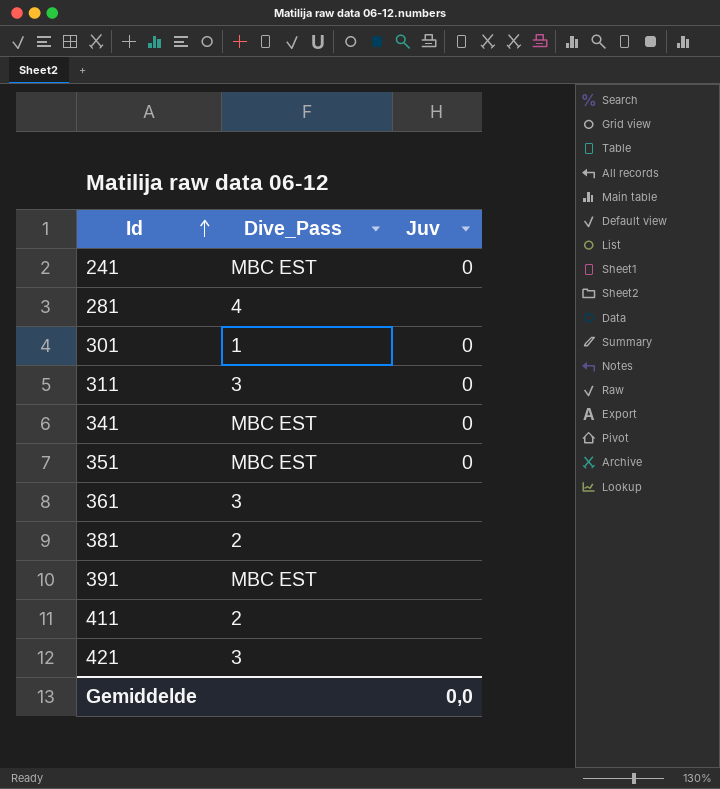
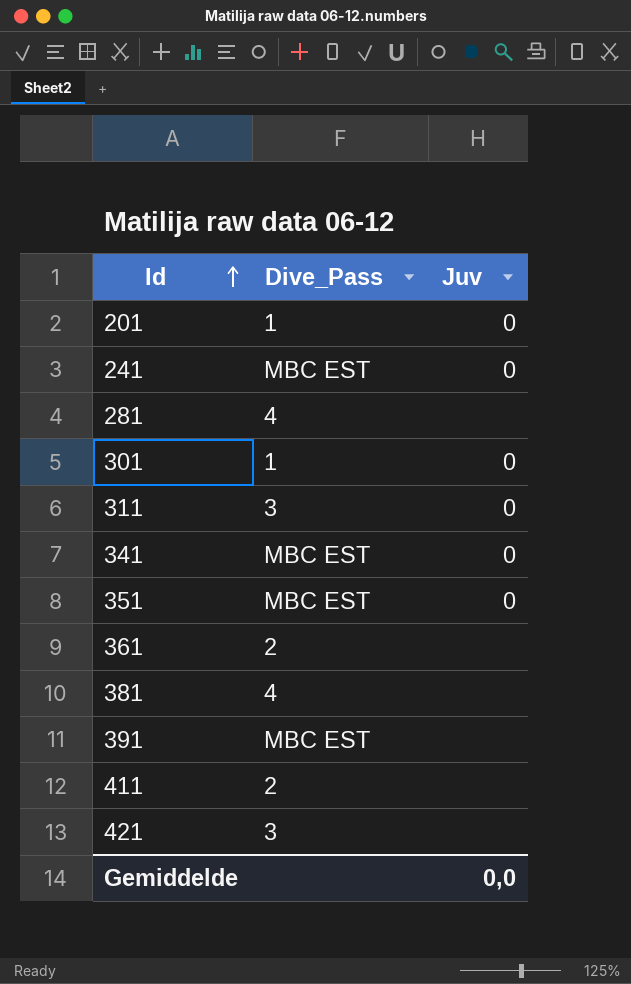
row 201: none -> 1 | 0
361 | Dive_Pass: 3 -> 2
381 | Dive_Pass: 2 -> 4

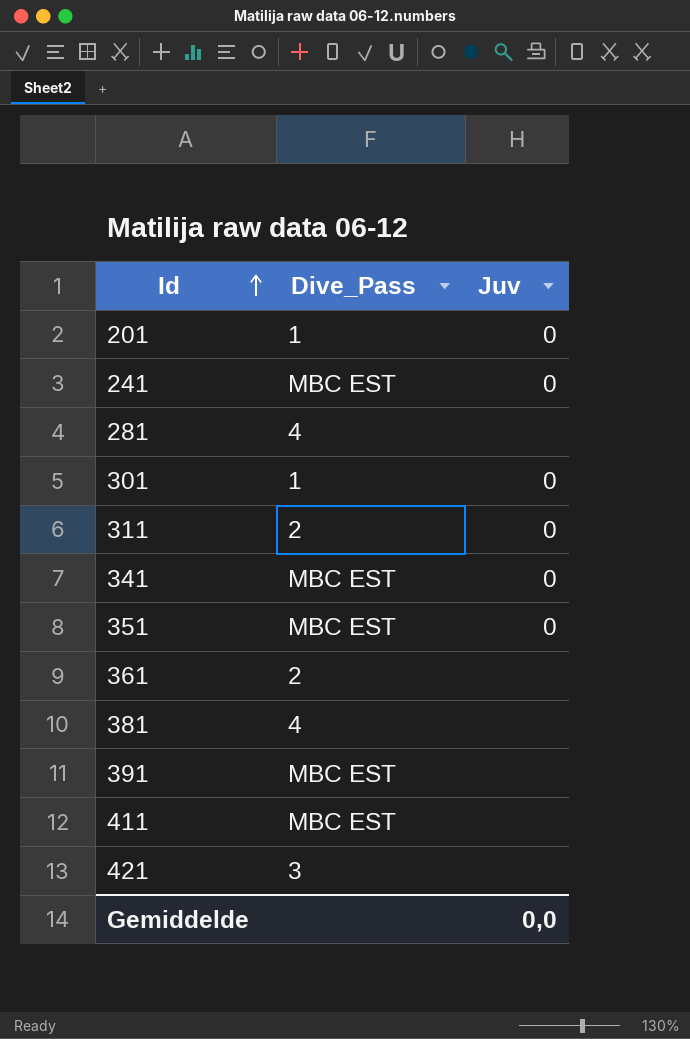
311 | Dive_Pass: 3 -> 2
411 | Dive_Pass: 2 -> MBC EST

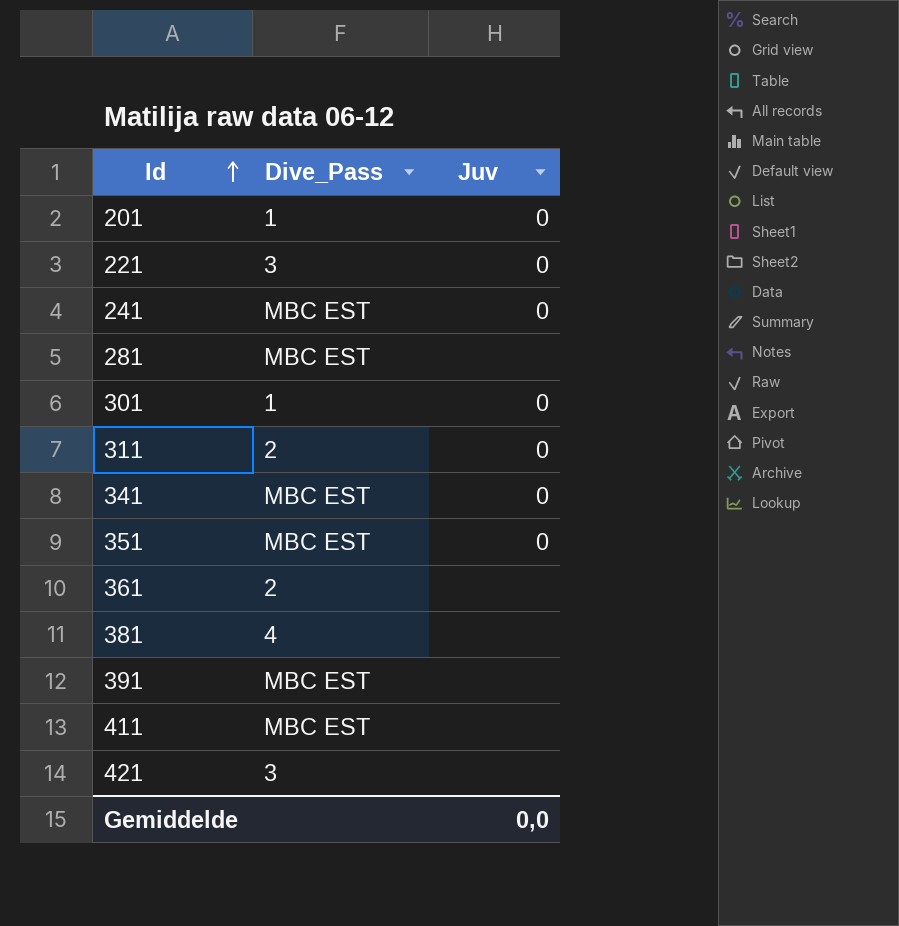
row 221: none -> 3 | 0
281 | Dive_Pass: 4 -> MBC EST

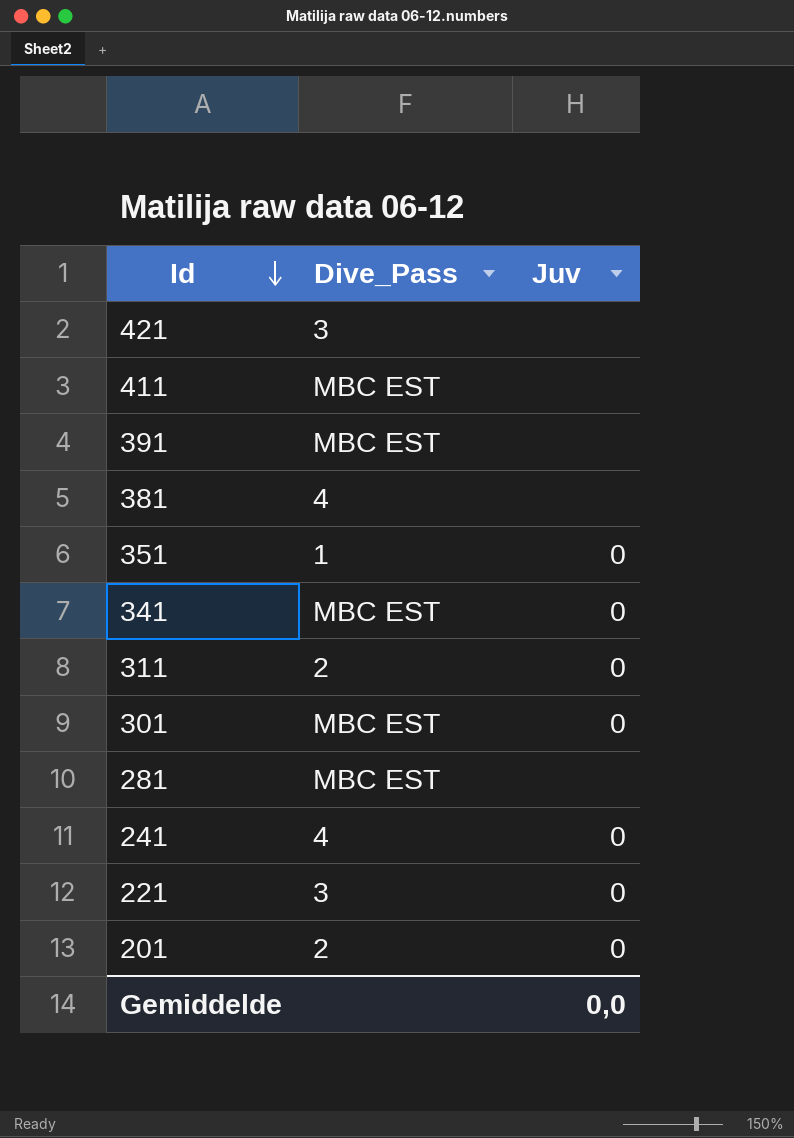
row order: Id ascending -> Id descending
row 361: 2 | none -> none
351 | Dive_Pass: MBC EST -> 1
301 | Dive_Pass: 1 -> MBC EST
241 | Dive_Pass: MBC EST -> 4
201 | Dive_Pass: 1 -> 2

